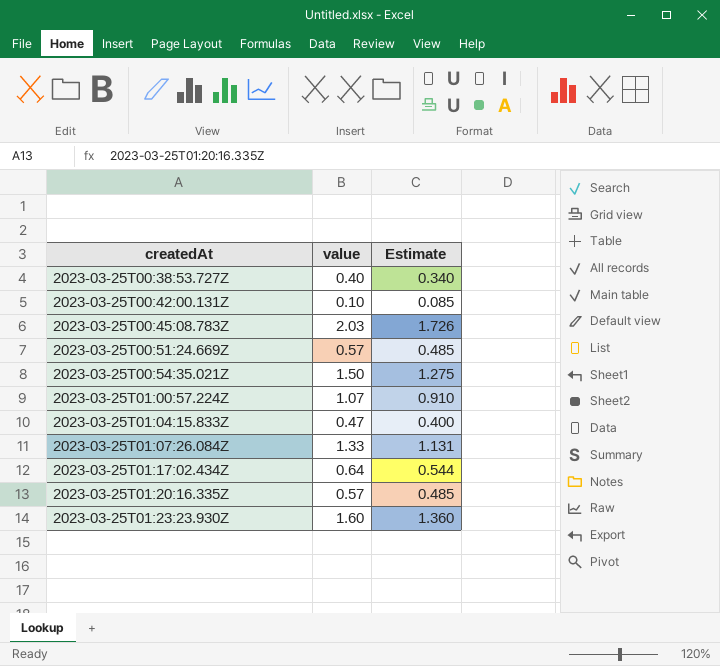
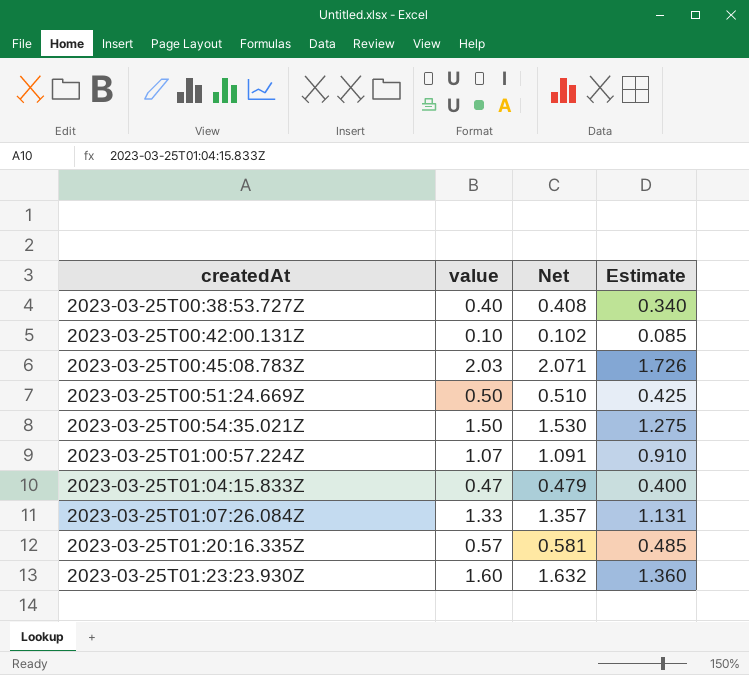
column Net | formula: none -> [value] * 1.02
row 2023-03-25T01:17:02.434Z: 0.64 | 0.544 -> none
2023-03-25T00:51:24.669Z | value: 0.57 -> 0.50
2023-03-25T00:51:24.669Z | Estimate: 0.485 -> 0.425

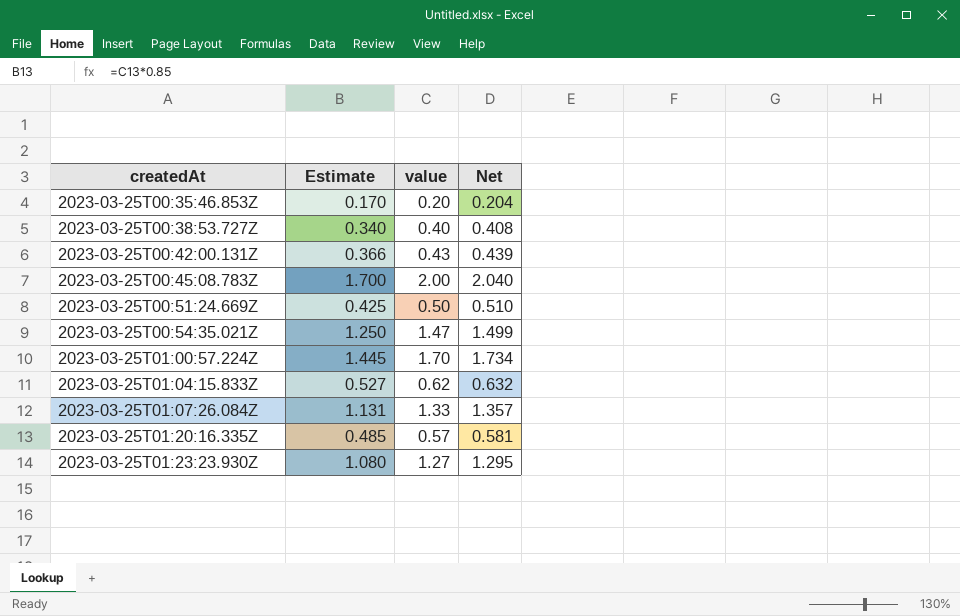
column Estimate | position: 4 -> 2
row 2023-03-25T00:35:46.853Z: none -> 0.170 | 0.20 | 0.204
2023-03-25T00:42:00.131Z | Estimate: 0.085 -> 0.366
2023-03-25T00:42:00.131Z | value: 0.10 -> 0.43
2023-03-25T00:42:00.131Z | Net: 0.102 -> 0.439
2023-03-25T00:45:08.783Z | Estimate: 1.726 -> 1.700
2023-03-25T00:45:08.783Z | value: 2.03 -> 2.00
2023-03-25T00:45:08.783Z | Net: 2.071 -> 2.040
2023-03-25T00:54:35.021Z | Estimate: 1.275 -> 1.250
2023-03-25T00:54:35.021Z | value: 1.50 -> 1.47
2023-03-25T00:54:35.021Z | Net: 1.530 -> 1.499
2023-03-25T01:00:57.224Z | Estimate: 0.910 -> 1.445
2023-03-25T01:00:57.224Z | value: 1.07 -> 1.70
2023-03-25T01:00:57.224Z | Net: 1.091 -> 1.734
2023-03-25T01:04:15.833Z | Estimate: 0.400 -> 0.527
2023-03-25T01:04:15.833Z | value: 0.47 -> 0.62
2023-03-25T01:04:15.833Z | Net: 0.479 -> 0.632
2023-03-25T01:23:23.930Z | Estimate: 1.360 -> 1.080
2023-03-25T01:23:23.930Z | value: 1.60 -> 1.27
2023-03-25T01:23:23.930Z | Net: 1.632 -> 1.295

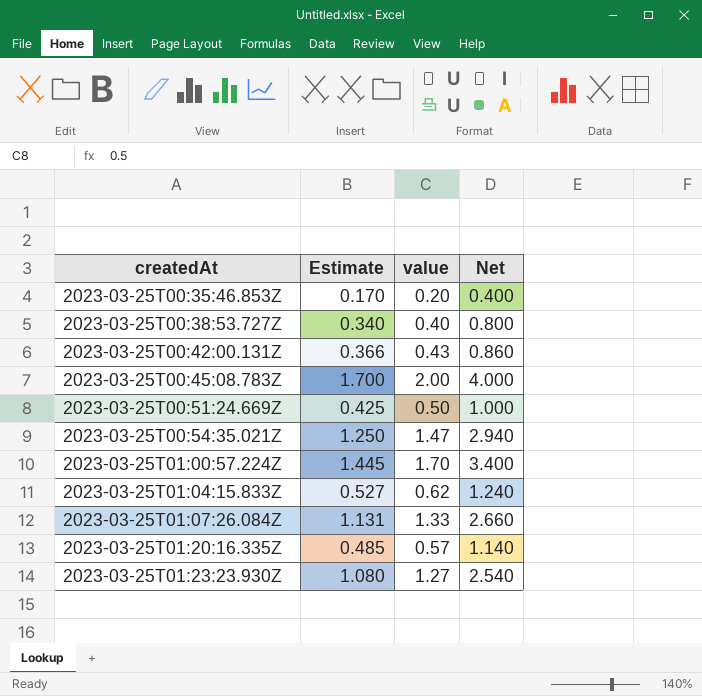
column Net | formula: [value] * 1.02 -> [value] * 2

